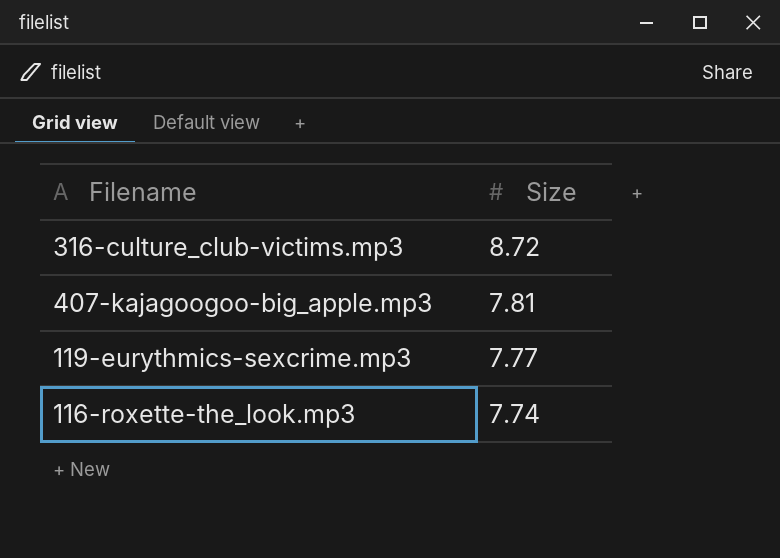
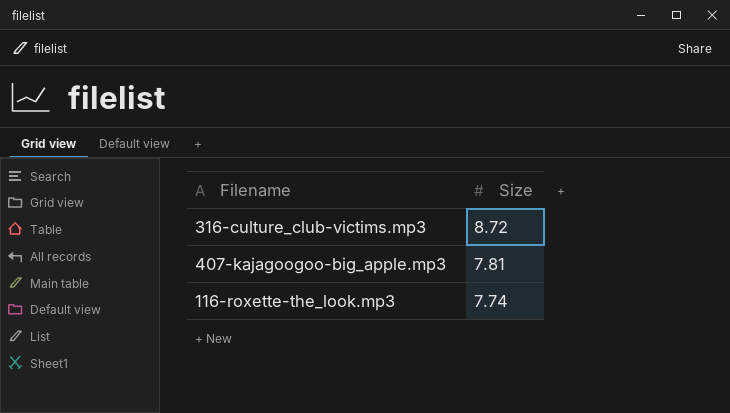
row 119-eurythmics-sexcrime.mp3: 7.77 -> none

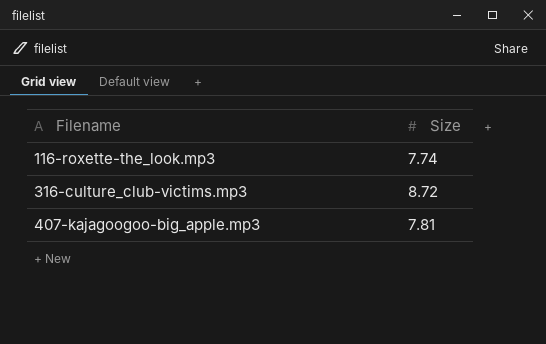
row order: Size descending -> Filename ascending

